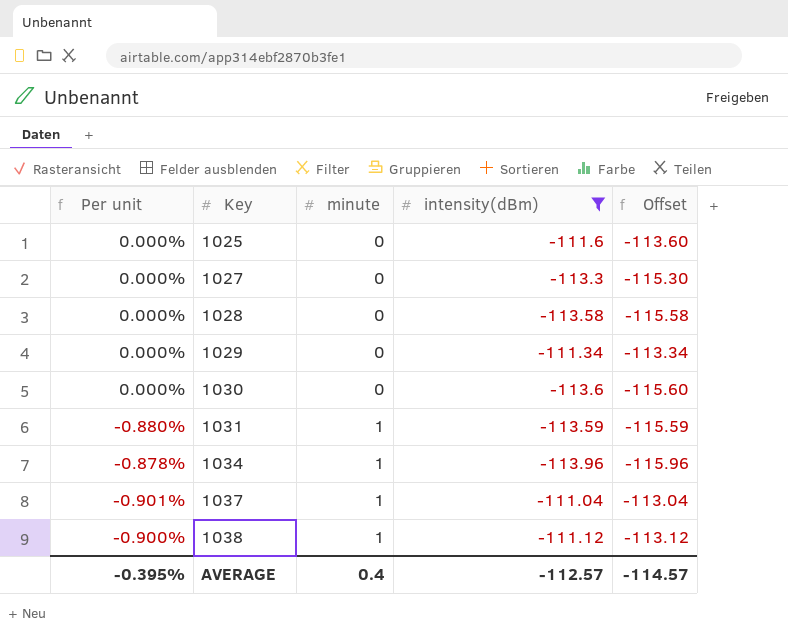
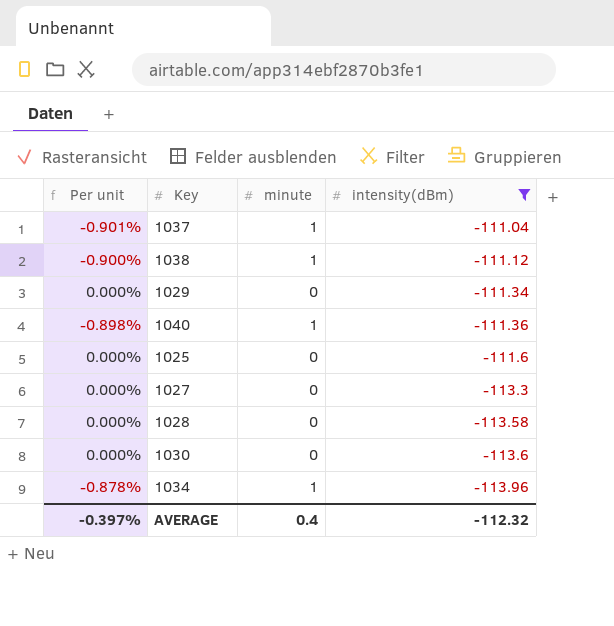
row order: Key ascending -> intensity(dBm) descending
column Offset | formula: [intensity(dBm)] - 2 -> none
row 1031: -0.880% | 1 | -113.59 | -115.59 -> none
row 1040: none -> -0.898% | 1 | -111.36
AVERAGE | Per unit: -0.395% -> -0.397%
AVERAGE | intensity(dBm): -112.57 -> -112.32

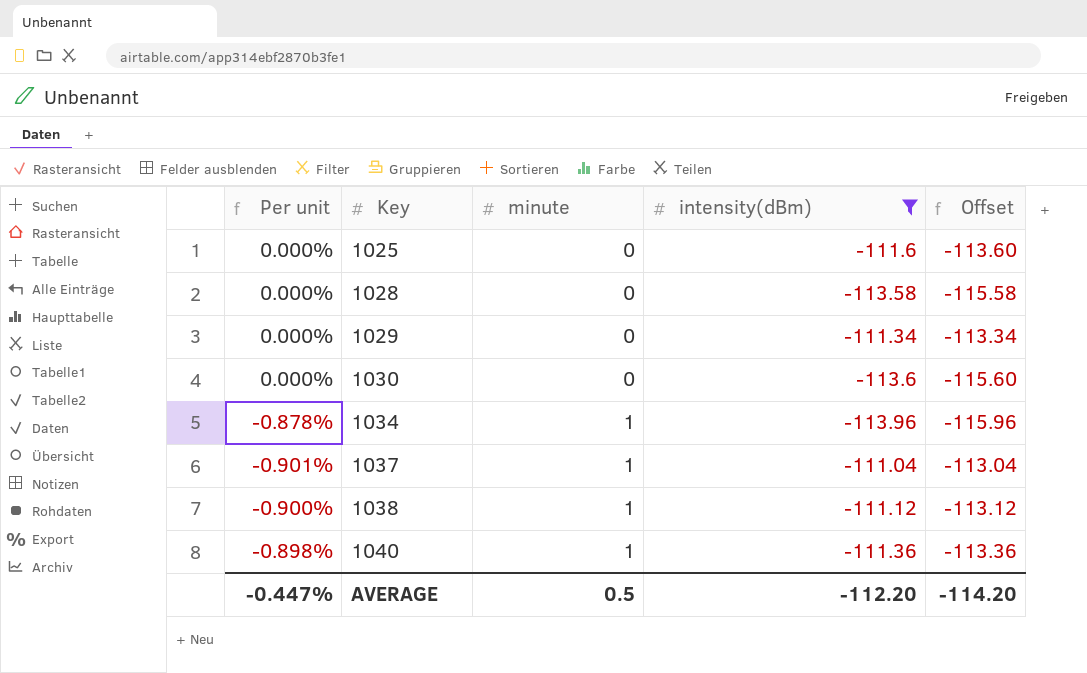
row order: intensity(dBm) descending -> Key ascending
column Offset | formula: none -> [intensity(dBm)] - 2
row 1027: 0.000% | 0 | -113.3 -> none
AVERAGE | Per unit: -0.397% -> -0.447%
AVERAGE | minute: 0.4 -> 0.5
AVERAGE | intensity(dBm): -112.32 -> -112.20

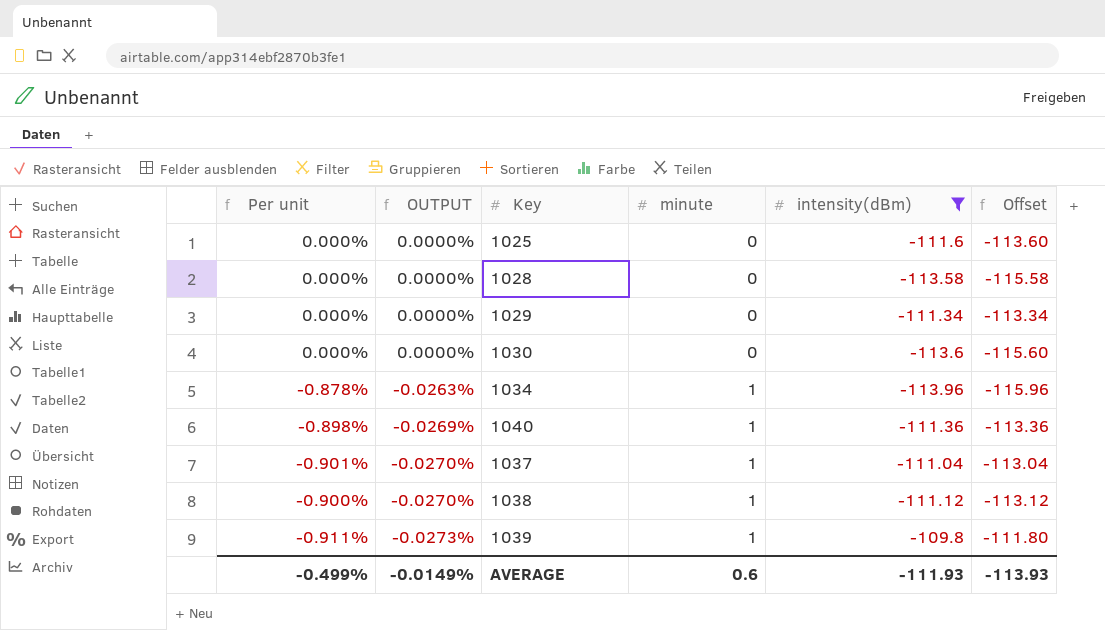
row order: Key ascending -> OUTPUT descending
column OUTPUT | formula: none -> [Per unit] * 0.03
row 1039: none -> -0.911% | -0.0273% | 1 | -109.8 | -111.80
AVERAGE | Per unit: -0.447% -> -0.499%
AVERAGE | minute: 0.5 -> 0.6
AVERAGE | intensity(dBm): -112.20 -> -111.93
AVERAGE | Offset: -114.20 -> -113.93

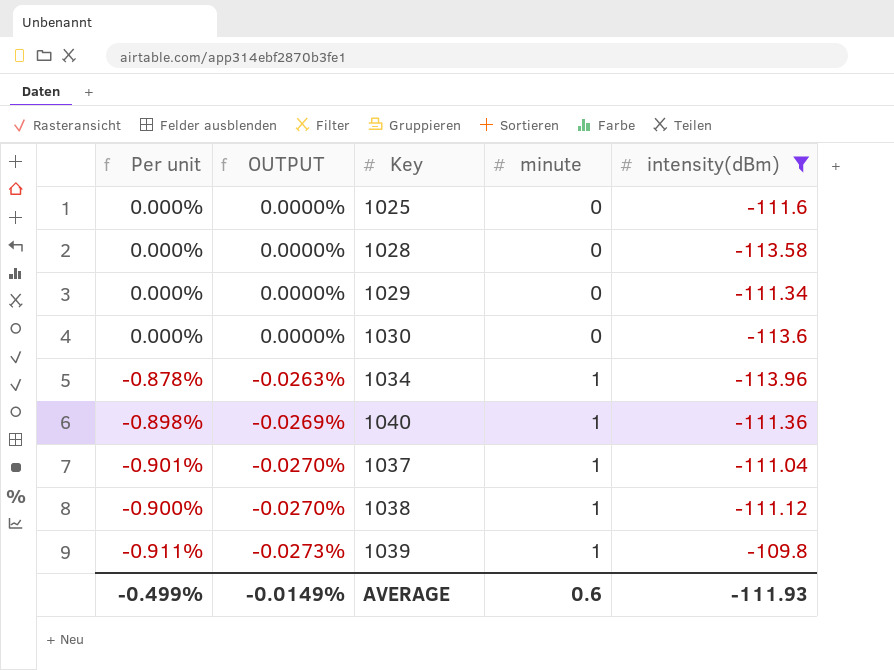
column Offset | formula: [intensity(dBm)] - 2 -> none

